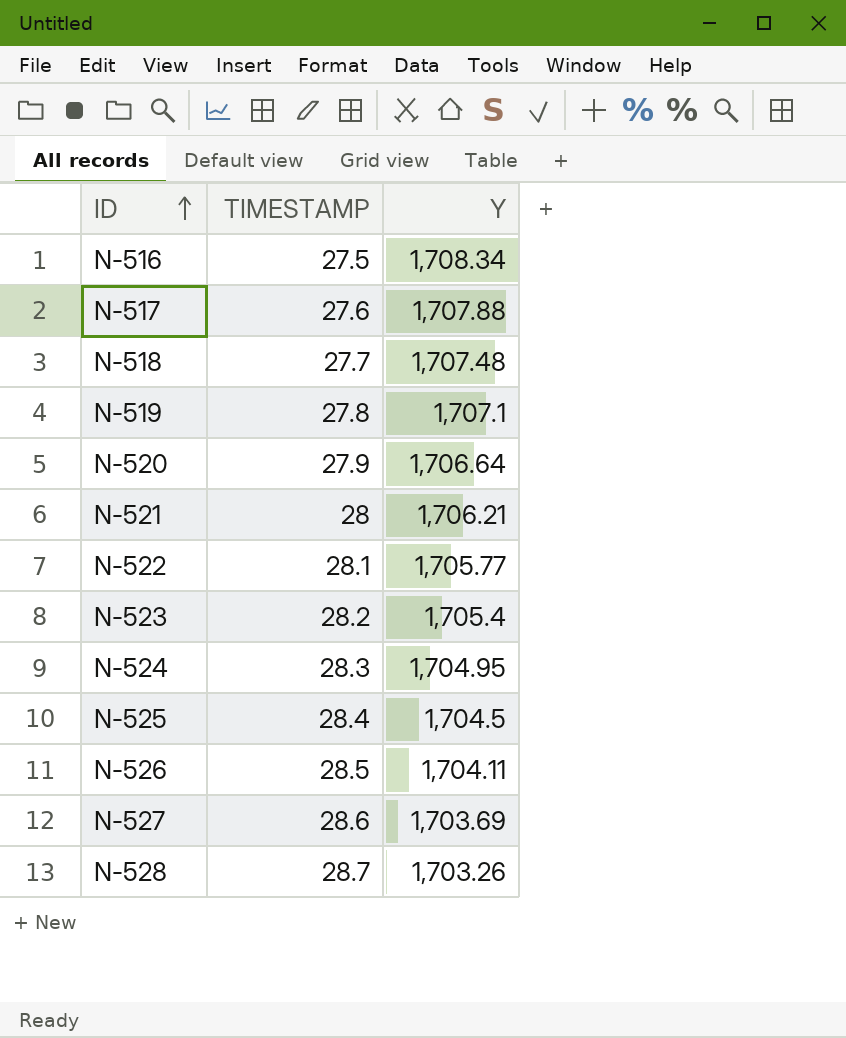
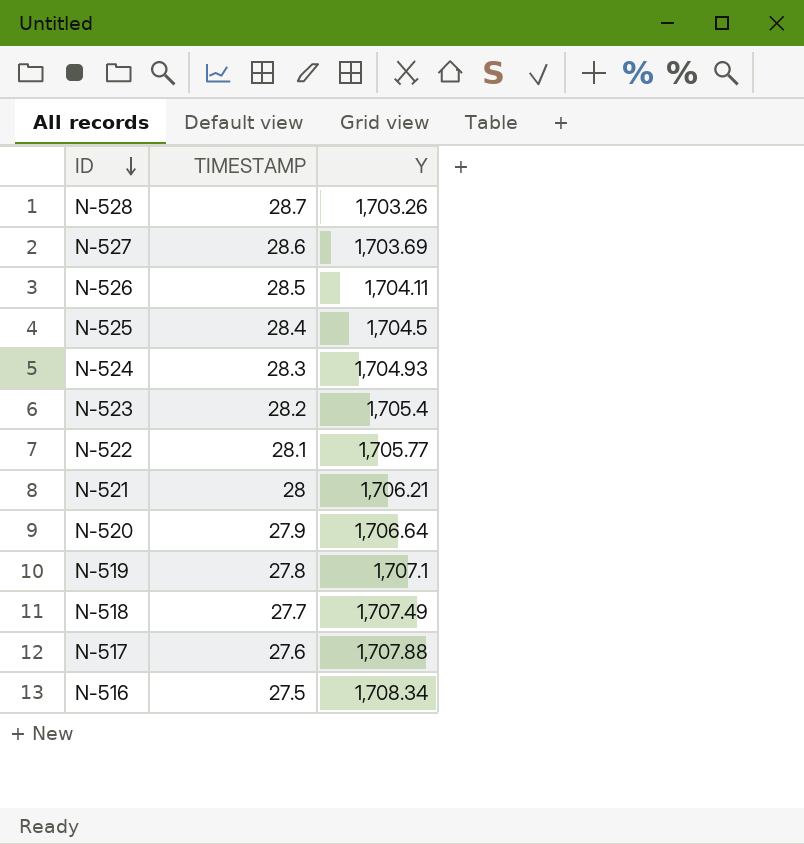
row order: ID ascending -> ID descending
N-524 | Y: 1,704.95 -> 1,704.93
N-518 | Y: 1,707.48 -> 1,707.49

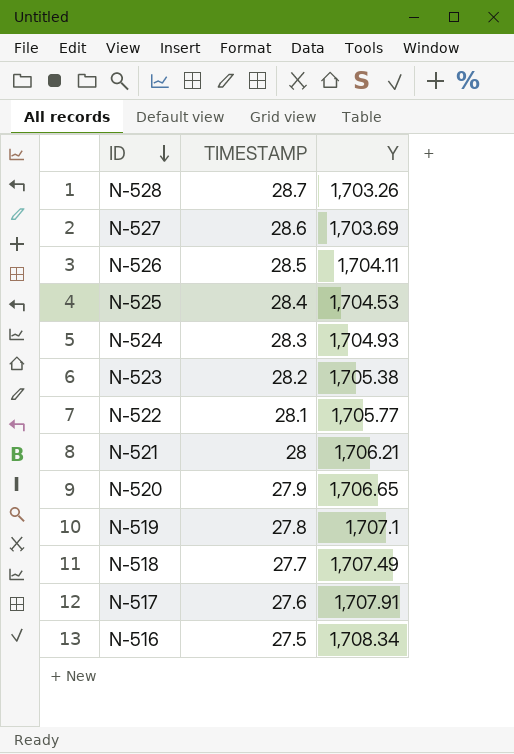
N-525 | Y: 1,704.5 -> 1,704.53
N-523 | Y: 1,705.4 -> 1,705.38
N-520 | Y: 1,706.64 -> 1,706.65
N-517 | Y: 1,707.88 -> 1,707.91

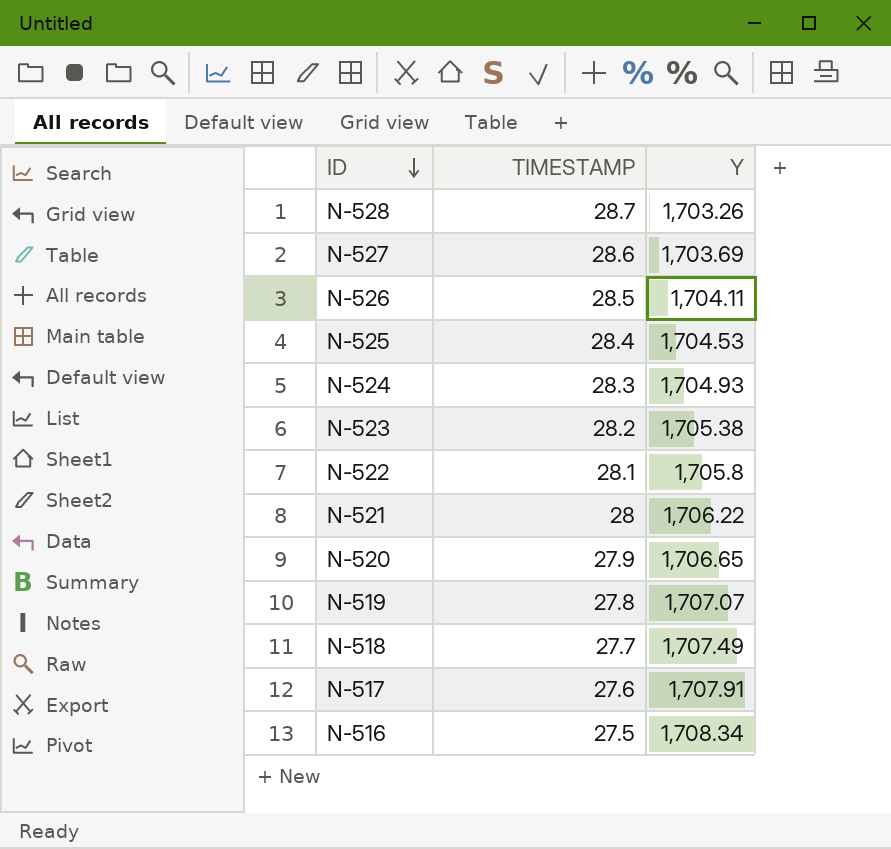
N-522 | Y: 1,705.77 -> 1,705.8
N-521 | Y: 1,706.21 -> 1,706.22
N-519 | Y: 1,707.1 -> 1,707.07

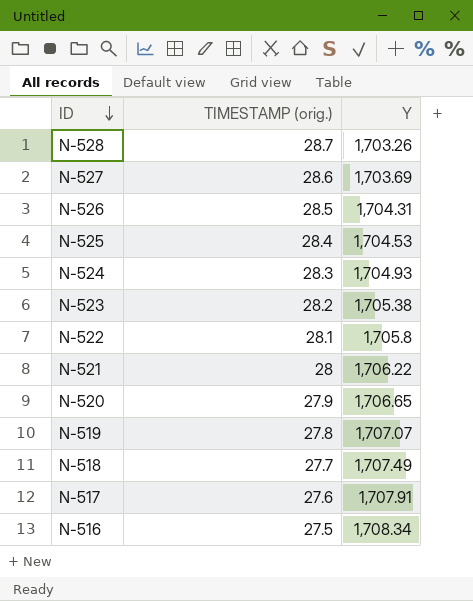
column name: TIMESTAMP -> TIMESTAMP (orig.)
N-526 | Y: 1,704.11 -> 1,704.31

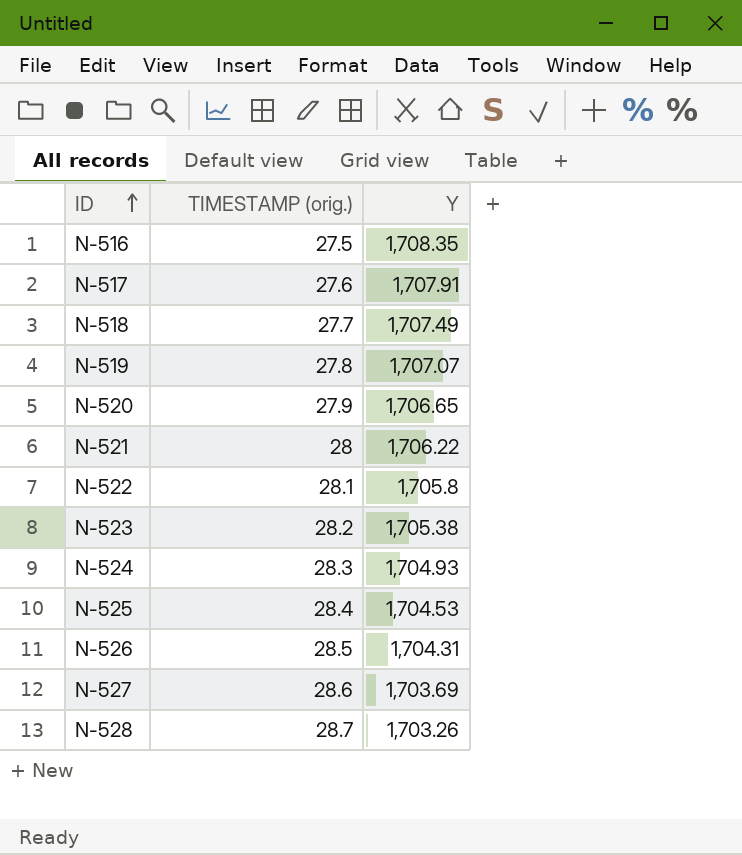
row order: ID descending -> ID ascending
N-516 | Y: 1,708.34 -> 1,708.35

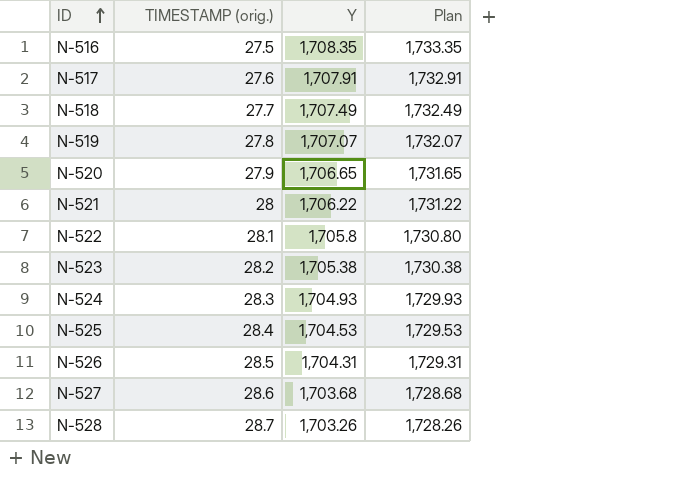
column Plan | formula: none -> [Y] + 25
N-527 | Y: 1,703.69 -> 1,703.68

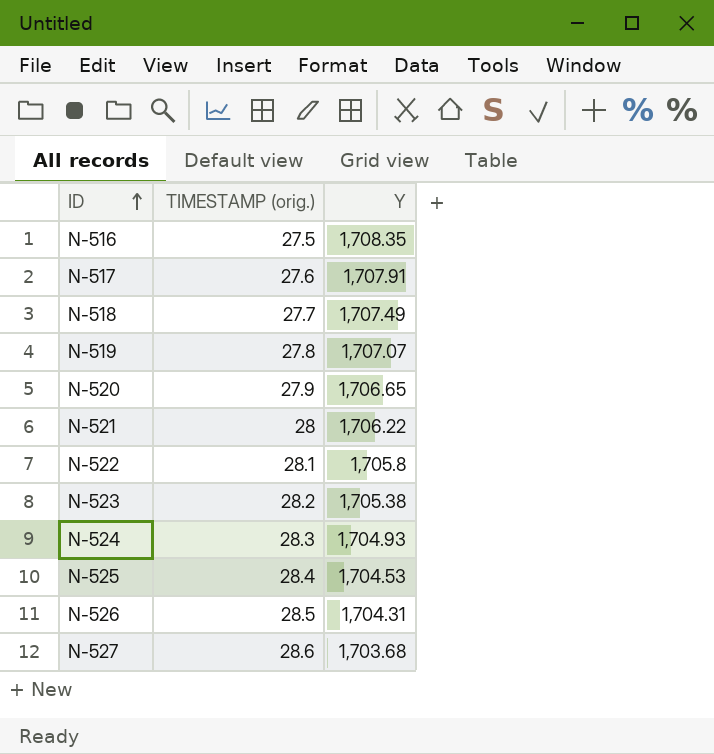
column Plan | formula: [Y] + 25 -> none
row N-528: 28.7 | 1,703.26 | 1,728.26 -> none

